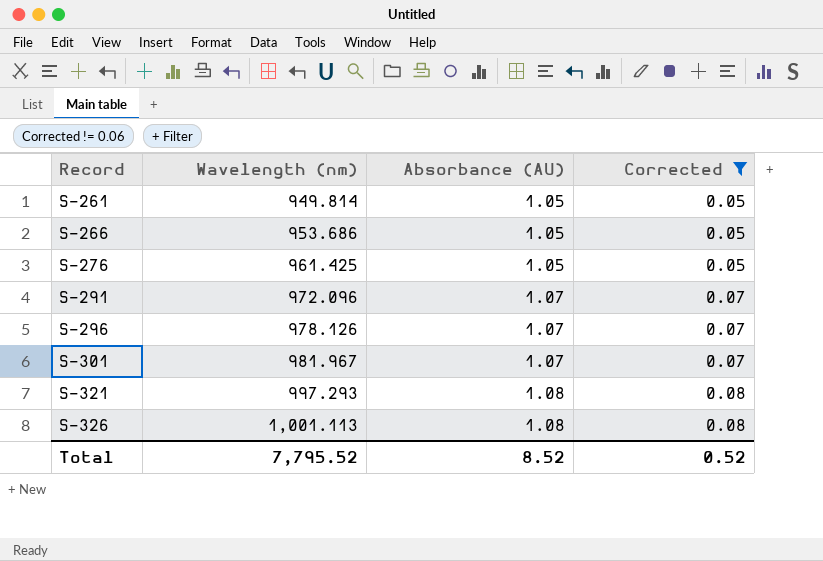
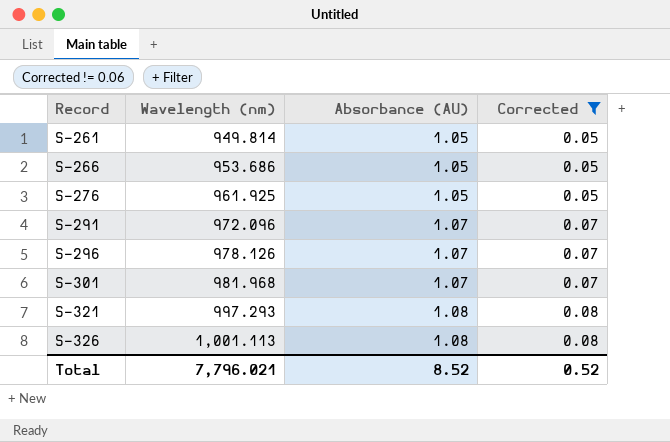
S-276 | Wavelength (nm): 961.425 -> 961.925
S-301 | Wavelength (nm): 981.967 -> 981.968
Total | Wavelength (nm): 7,795.52 -> 7,796.021

